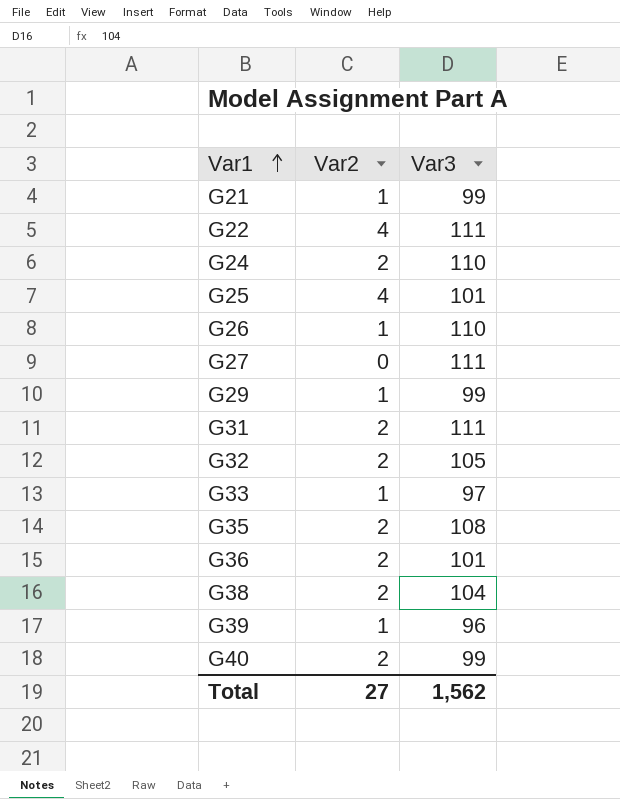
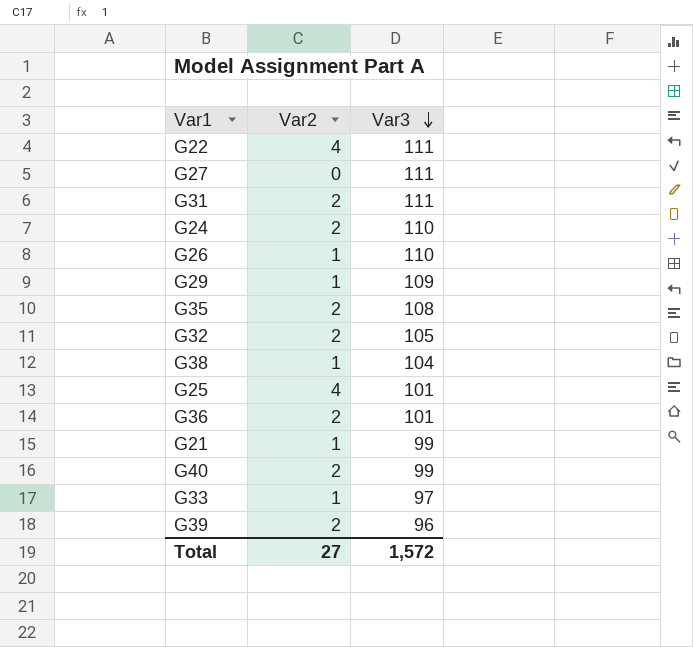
row order: Var1 ascending -> Var3 descending
G29 | Var3: 99 -> 109
G38 | Var2: 2 -> 1
G39 | Var2: 1 -> 2
Total | Var3: 1,562 -> 1,572

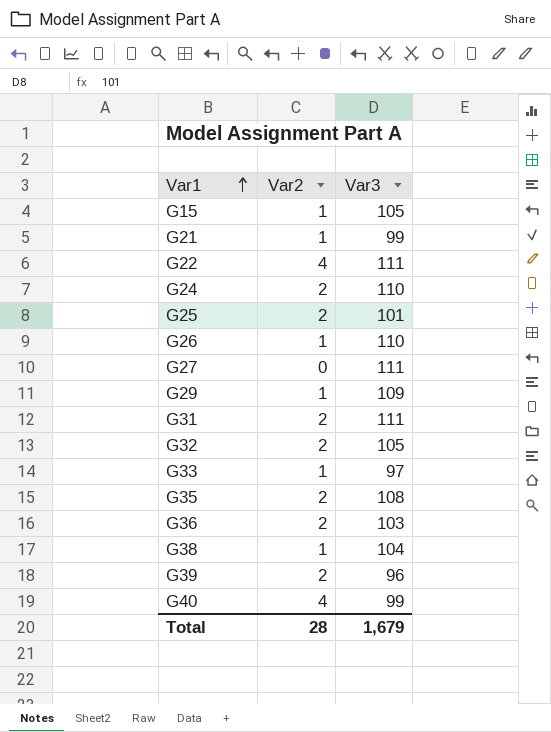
row order: Var3 descending -> Var1 ascending
row G15: none -> 1 | 105
G25 | Var2: 4 -> 2
G36 | Var3: 101 -> 103
G40 | Var2: 2 -> 4
Total | Var2: 27 -> 28
Total | Var3: 1,572 -> 1,679

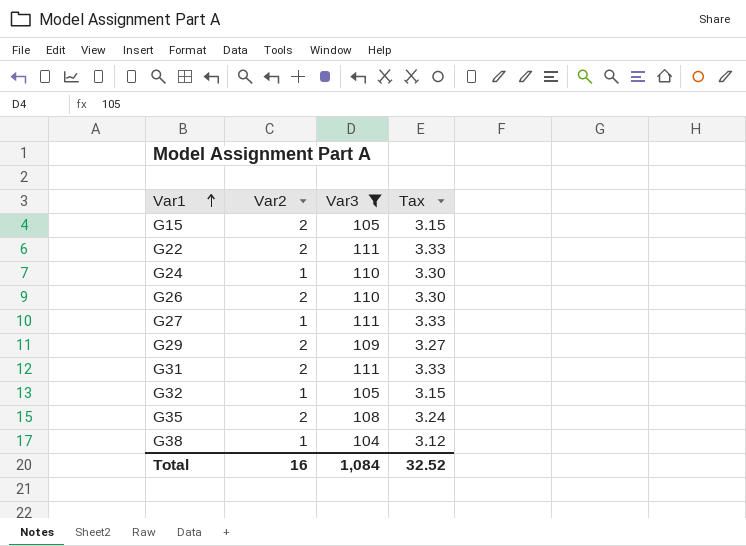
filter: none -> Var3 >= 104
column Tax | formula: none -> [Var3] * 0.03
G15 | Var2: 1 -> 2
G22 | Var2: 4 -> 2
G24 | Var2: 2 -> 1
G26 | Var2: 1 -> 2
G27 | Var2: 0 -> 1
G29 | Var2: 1 -> 2
G32 | Var2: 2 -> 1
Total | Var2: 28 -> 16
Total | Var3: 1,679 -> 1,084

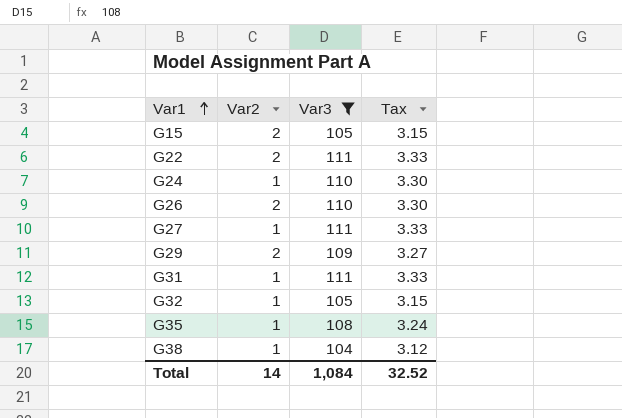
G31 | Var2: 2 -> 1
G35 | Var2: 2 -> 1
Total | Var2: 16 -> 14

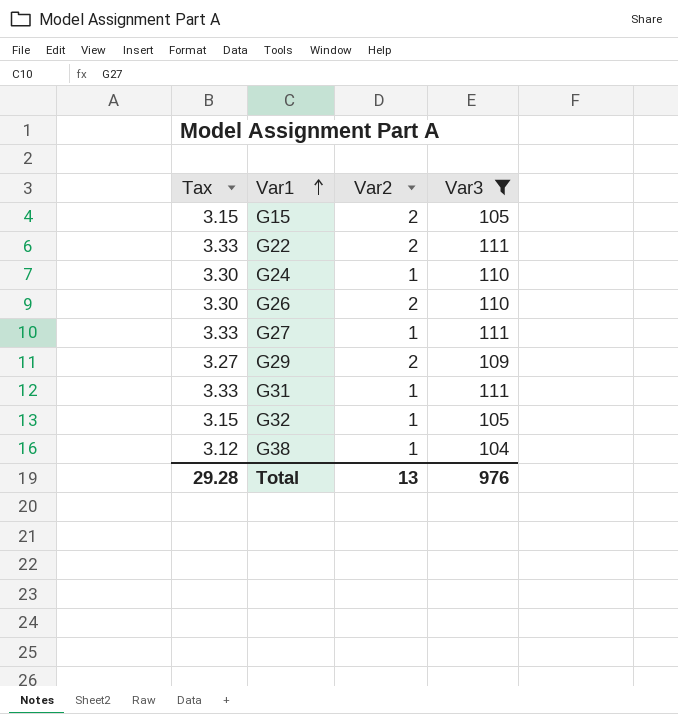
column Tax | position: 4 -> 1
row G35: 1 | 108 | 3.24 -> none
Total | Tax: 32.52 -> 29.28
Total | Var2: 14 -> 13
Total | Var3: 1,084 -> 976

